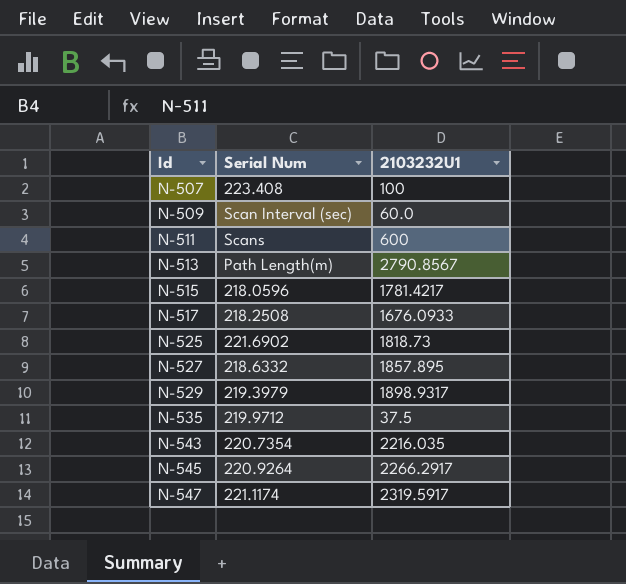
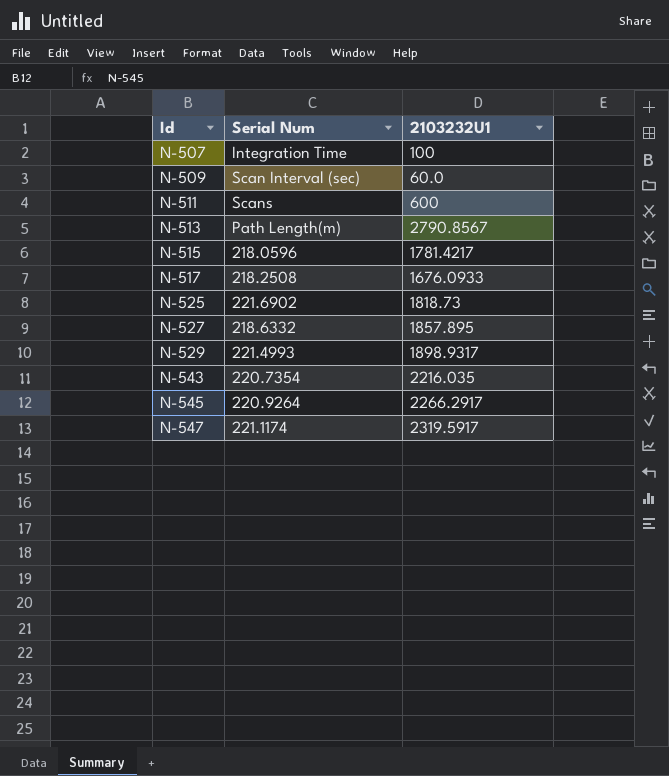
row N-535: 219.9712 | 37.5 -> none
N-507 | Serial Num: 223.408 -> Integration Time
N-529 | Serial Num: 219.3979 -> 221.4993

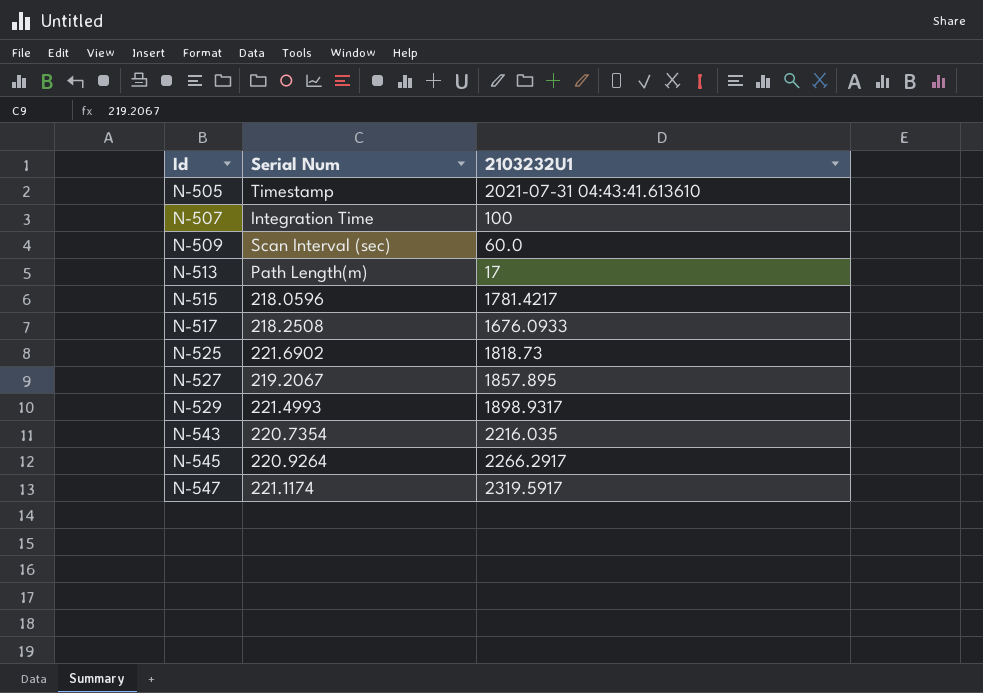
row N-511: Scans | 600 -> none
row N-505: none -> Timestamp | 2021-07-31 04:43:41.613610
N-513 | 2103232U1: 2790.8567 -> 17
N-527 | Serial Num: 218.6332 -> 219.2067

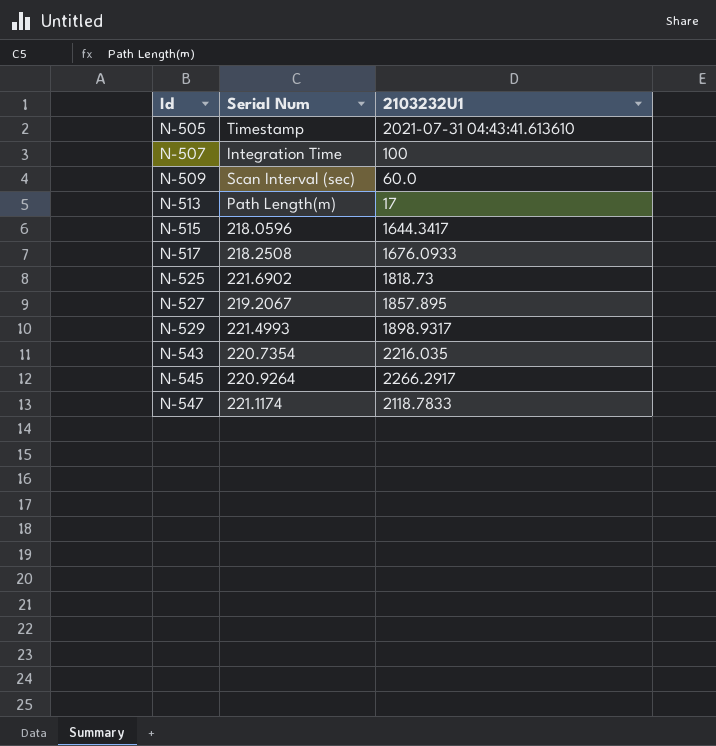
N-515 | 2103232U1: 1781.4217 -> 1644.3417
N-547 | 2103232U1: 2319.5917 -> 2118.7833

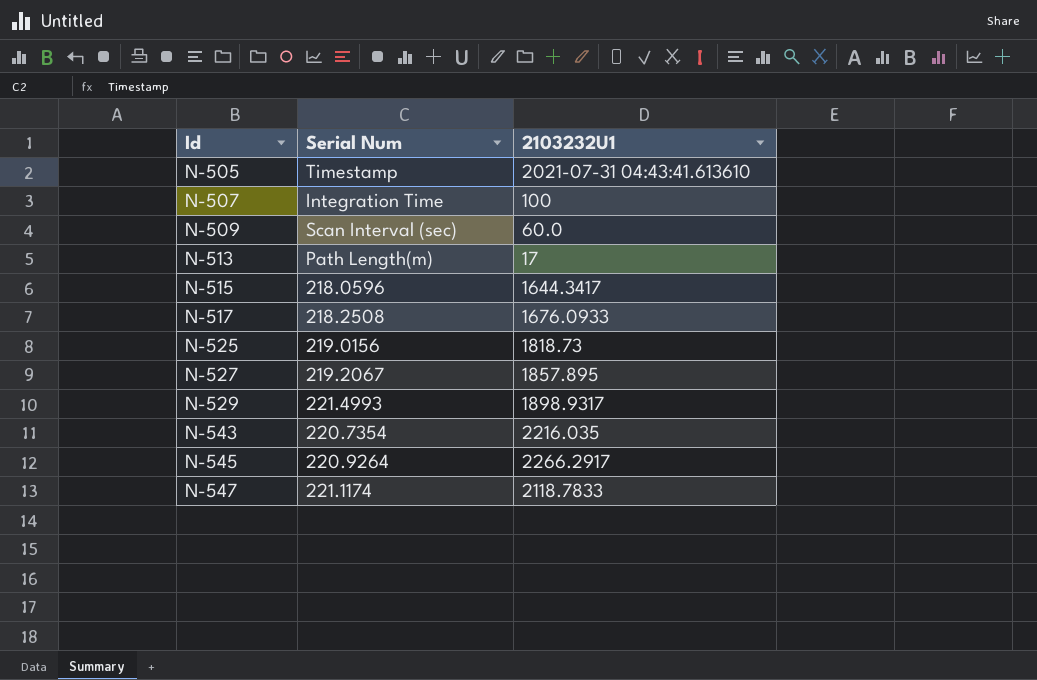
N-525 | Serial Num: 221.6902 -> 219.0156

